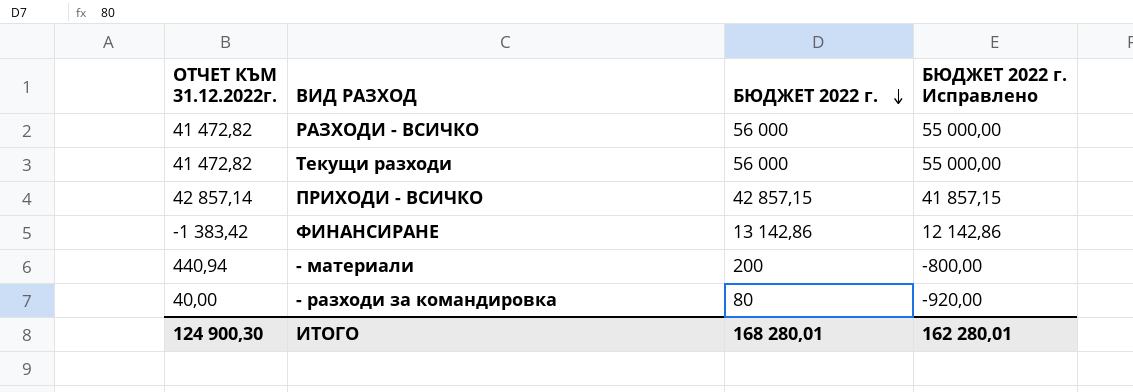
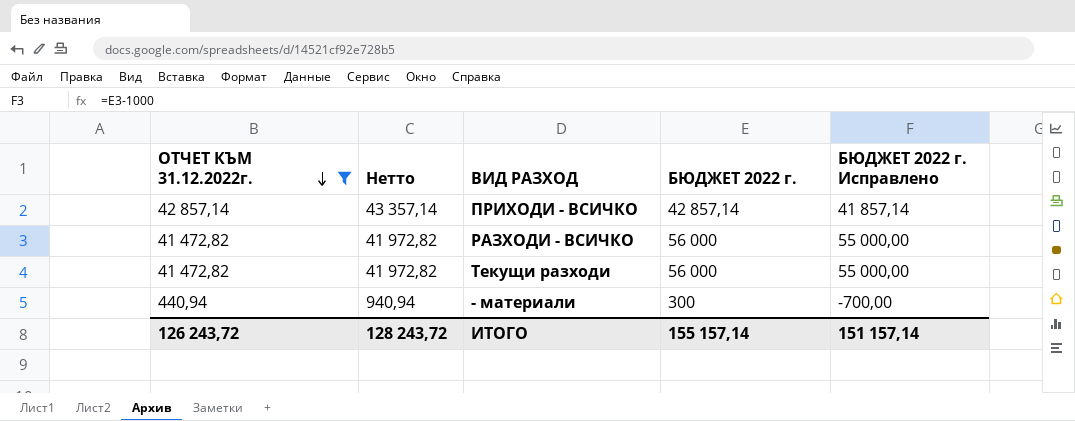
filter: none -> ОТЧЕТ КЪМ 31.12.2022г. >= 440,94
row order: БЮДЖЕТ 2022 г. descending -> ОТЧЕТ КЪМ 31.12.2022г. descending
column Нетто | formula: none -> [ОТЧЕТ КЪМ 31.12.2022г.] + 500
ПРИХОДИ - ВСИЧКО | БЮДЖЕТ 2022 г.: 42 857,15 -> 42 857,14
ПРИХОДИ - ВСИЧКО | БЮДЖЕТ 2022 г. Исправлено: 41 857,15 -> 41 857,14
- материали | БЮДЖЕТ 2022 г.: 200 -> 300
- материали | БЮДЖЕТ 2022 г. Исправлено: -800,00 -> -700,00
ИТОГО | ОТЧЕТ КЪМ 31.12.2022г.: 124 900,30 -> 126 243,72
ИТОГО | БЮДЖЕТ 2022 г.: 168 280,01 -> 155 157,14
ИТОГО | БЮДЖЕТ 2022 г. Исправлено: 162 280,01 -> 151 157,14

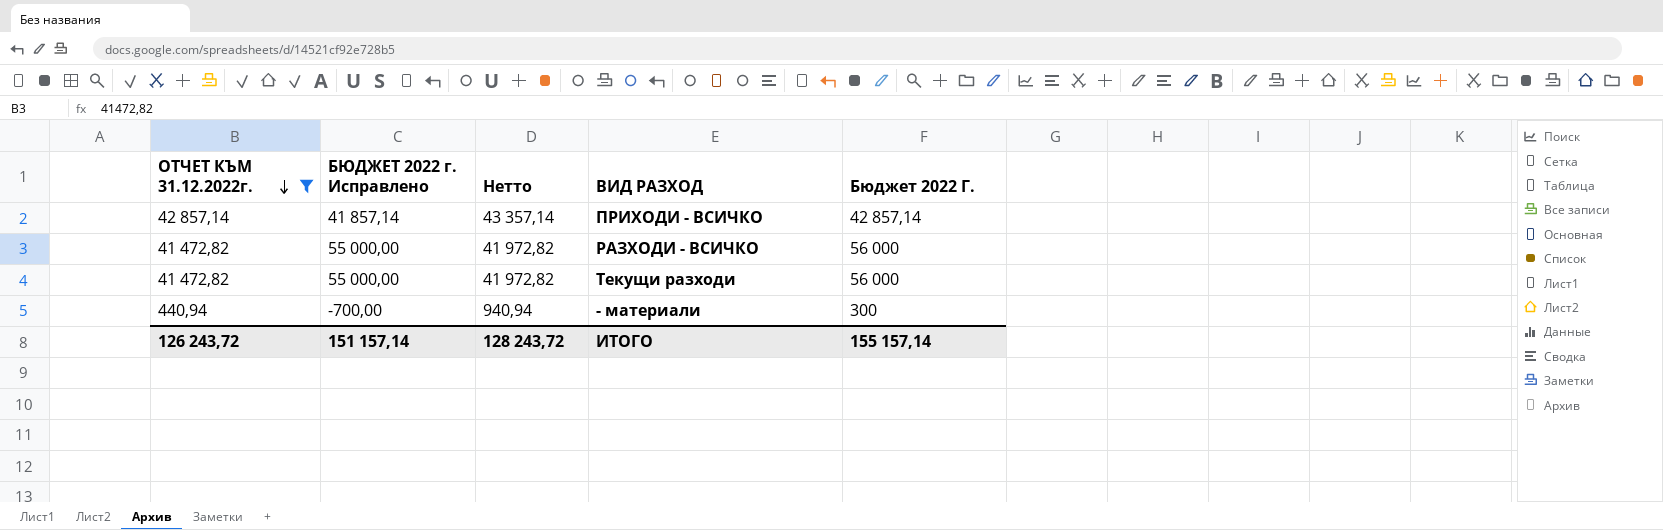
column БЮДЖЕТ 2022 г. Исправлено | position: 5 -> 2
column name: БЮДЖЕТ 2022 г. -> Бюджет 2022 Г.

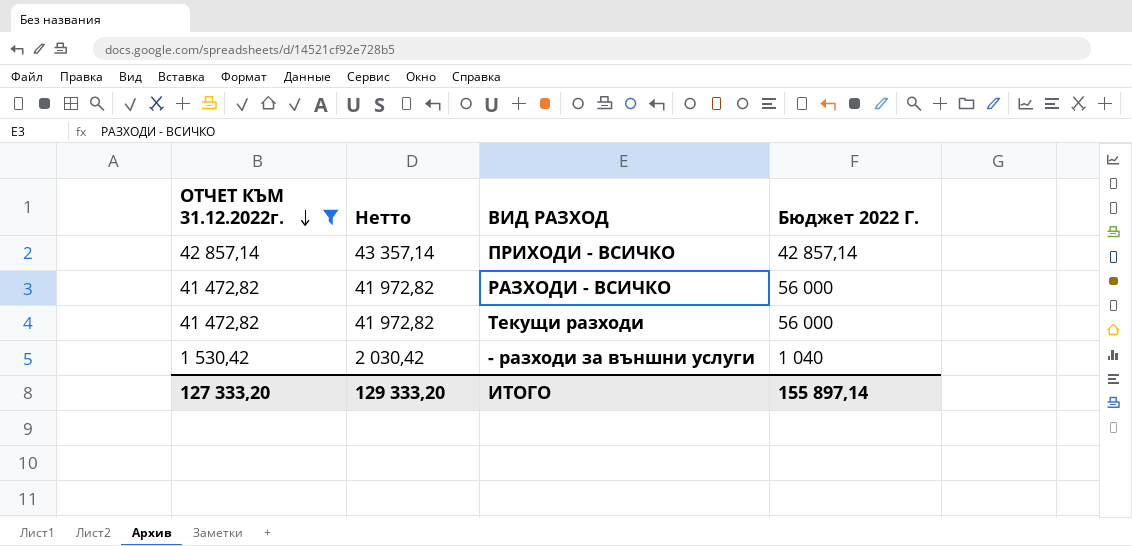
column БЮДЖЕТ 2022 г. Исправлено | formula: [Бюджет 2022 Г.] - 1000 -> none
row - материали: 440,94 | -700,00 | 940,94 | 300 -> none
row - разходи за външни услуги: none -> 1 530,42 | 2 030,42 | 1 040
ИТОГО | ОТЧЕТ КЪМ 31.12.2022г.: 126 243,72 -> 127 333,20
ИТОГО | Нетто: 128 243,72 -> 129 333,20
ИТОГО | Бюджет 2022 Г.: 155 157,14 -> 155 897,14

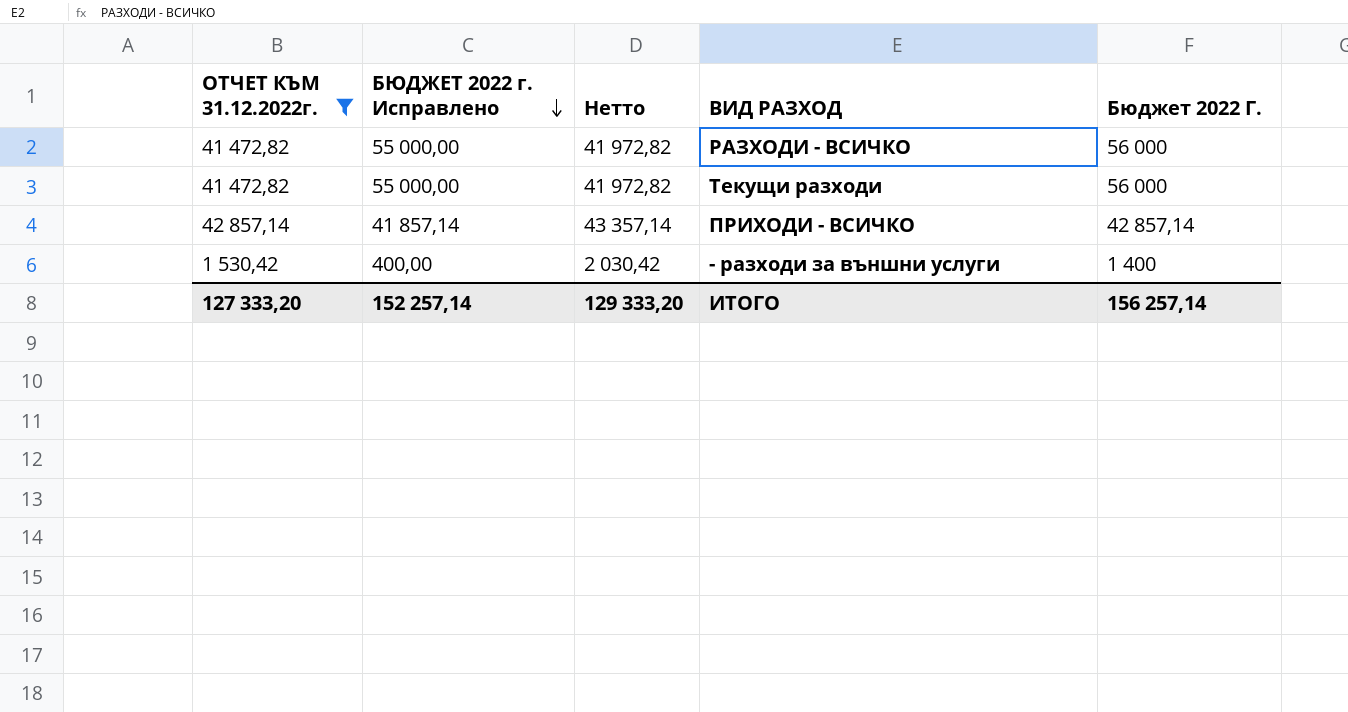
row order: ОТЧЕТ КЪМ 31.12.2022г. descending -> БЮДЖЕТ 2022 г. Исправлено descending
column БЮДЖЕТ 2022 г. Исправлено | formula: none -> [Бюджет 2022 Г.] - 1000
- разходи за външни услуги | Бюджет 2022 Г.: 1 040 -> 1 400
ИТОГО | Бюджет 2022 Г.: 155 897,14 -> 156 257,14

